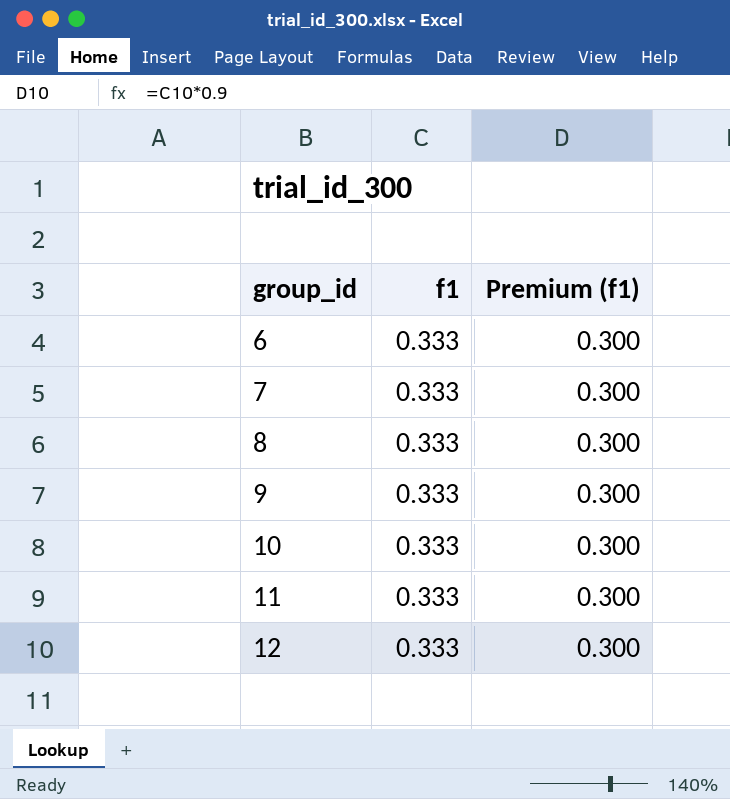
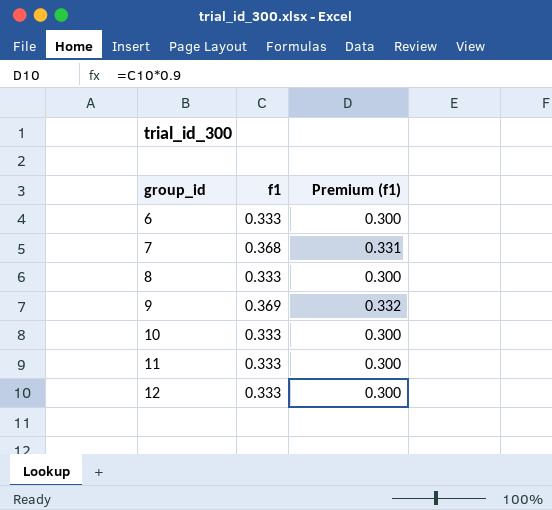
7 | f1: 0.333 -> 0.368
7 | Premium (f1): 0.300 -> 0.331
9 | f1: 0.333 -> 0.369
9 | Premium (f1): 0.300 -> 0.332

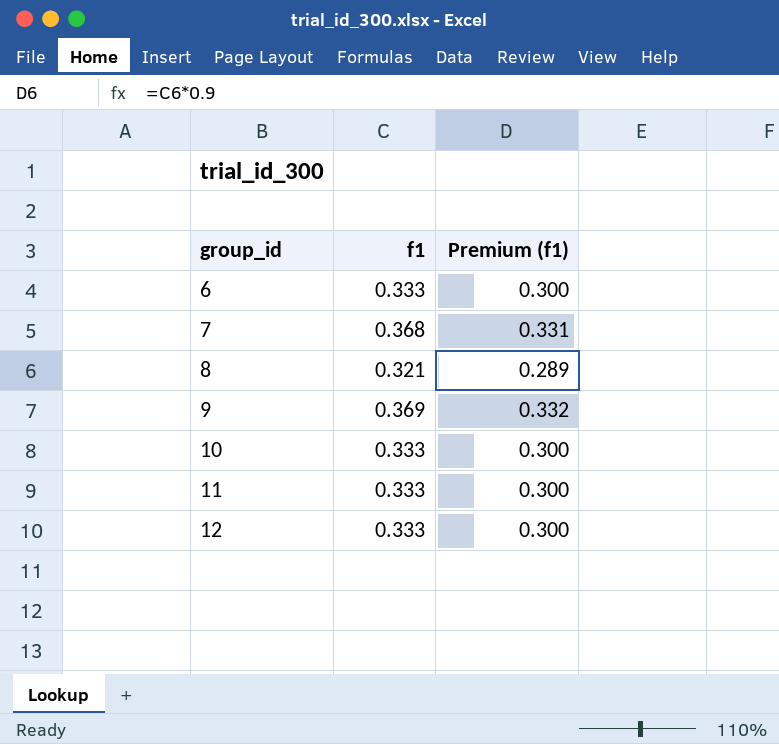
8 | f1: 0.333 -> 0.321
8 | Premium (f1): 0.300 -> 0.289

